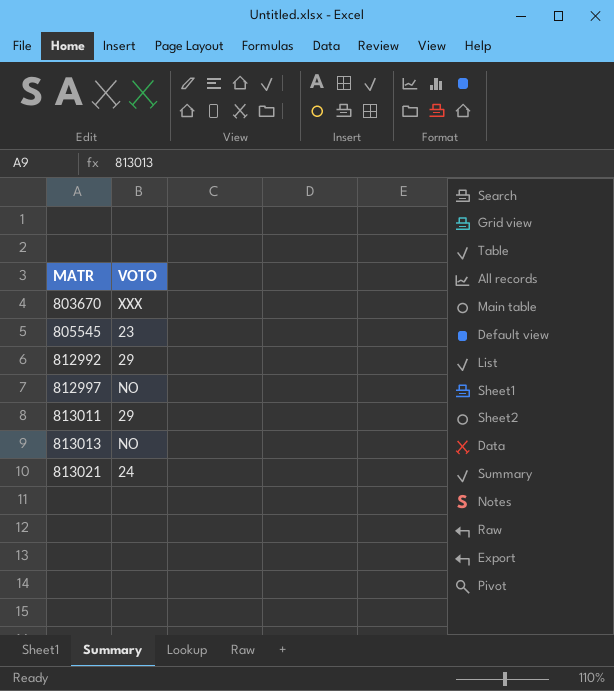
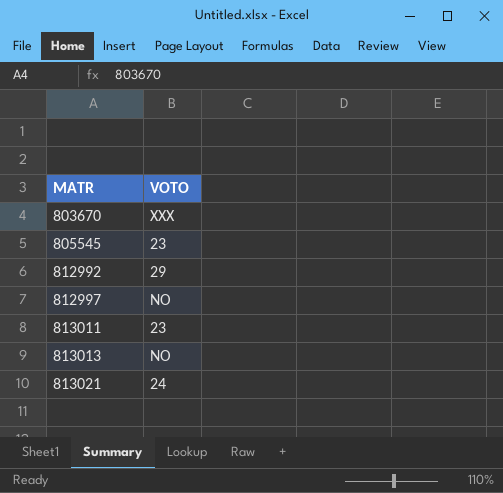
813011 | VOTO: 29 -> 23

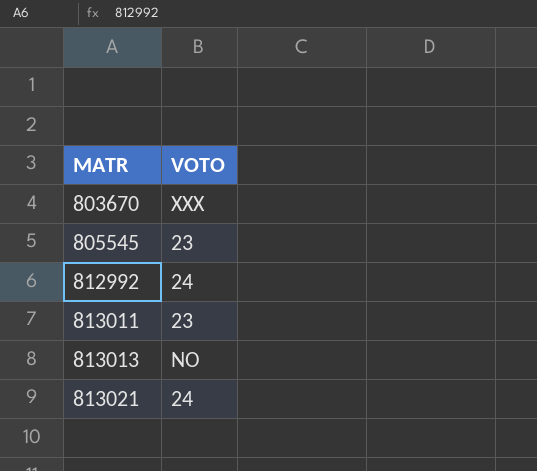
row 812997: NO -> none
812992 | VOTO: 29 -> 24

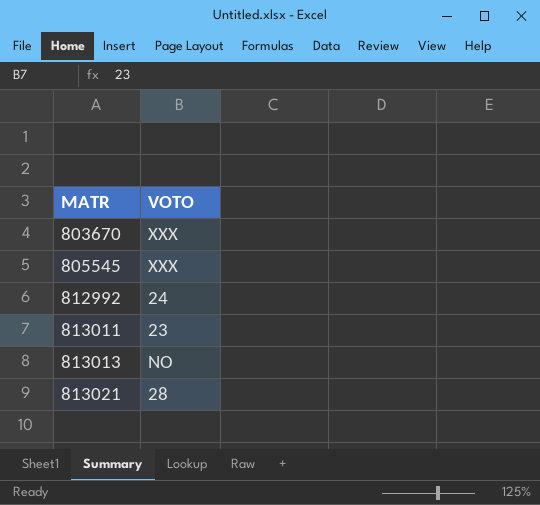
805545 | VOTO: 23 -> XXX
813021 | VOTO: 24 -> 28

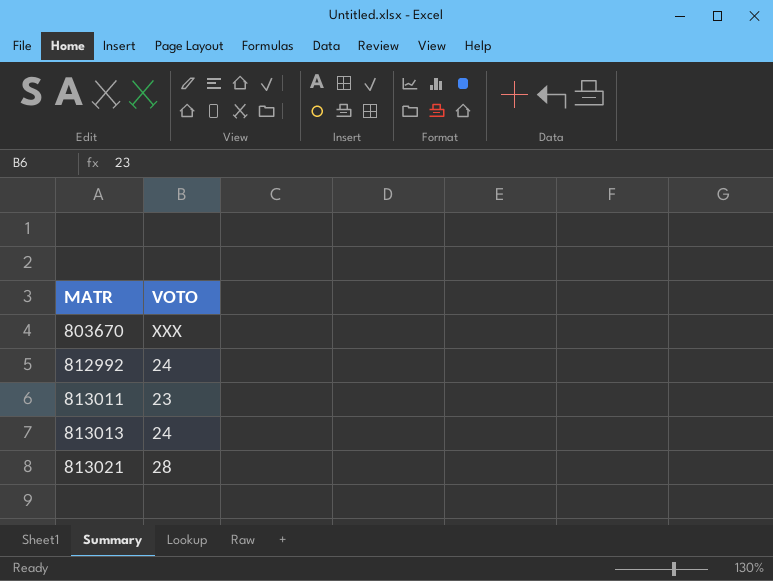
row 805545: XXX -> none
813013 | VOTO: NO -> 24

